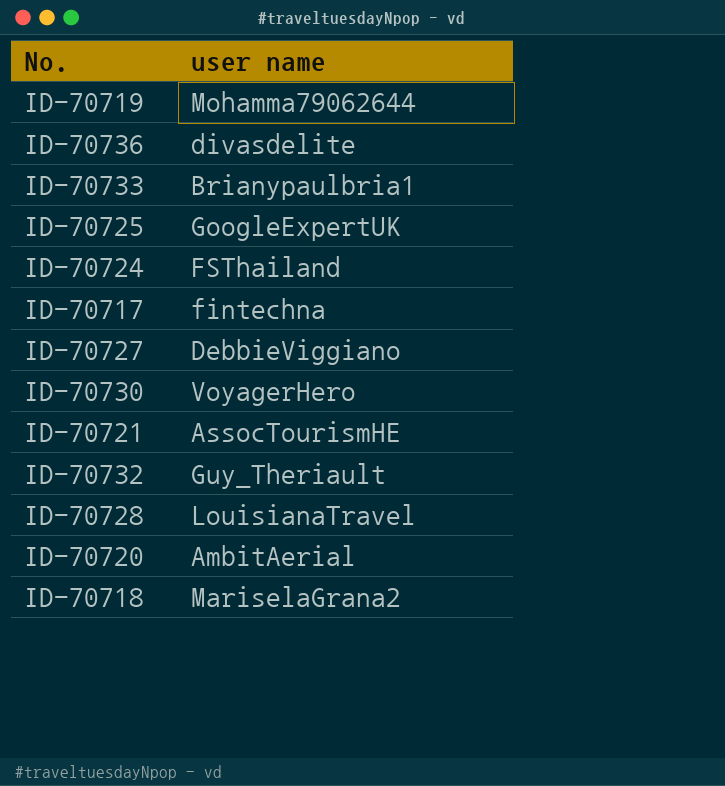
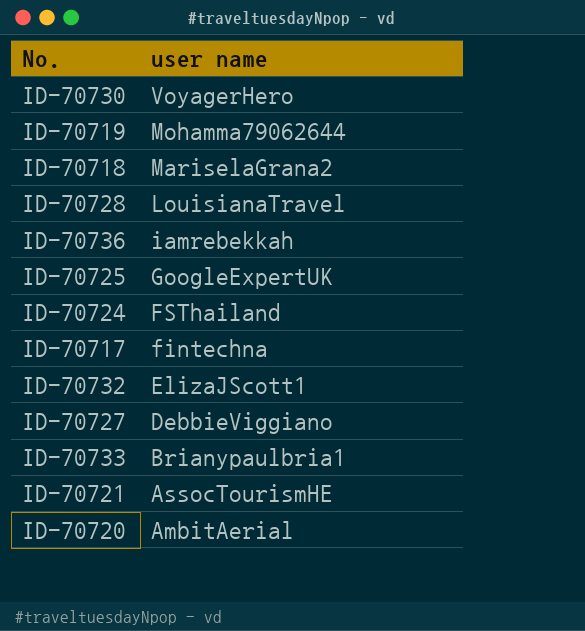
row order: none -> user name descending
ID-70736 | user name: divasdelite -> iamrebekkah
ID-70732 | user name: Guy_Theriault -> ElizaJScott1

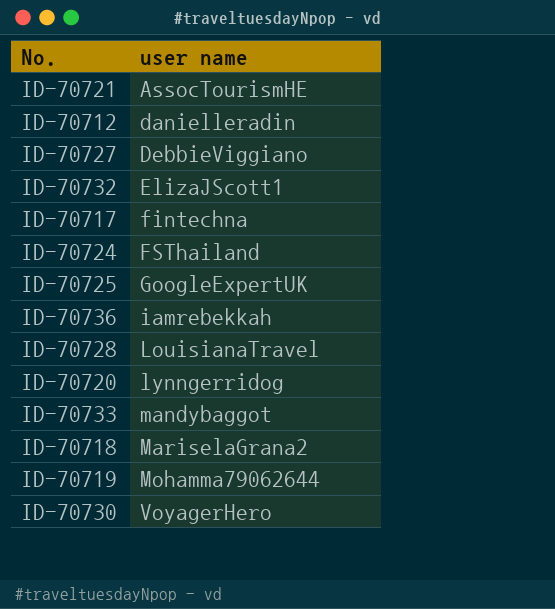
row order: user name descending -> user name ascending
row ID-70712: none -> danielleradin
ID-70720 | user name: AmbitAerial -> lynngerridog
ID-70733 | user name: Brianypaulbria1 -> mandybaggot

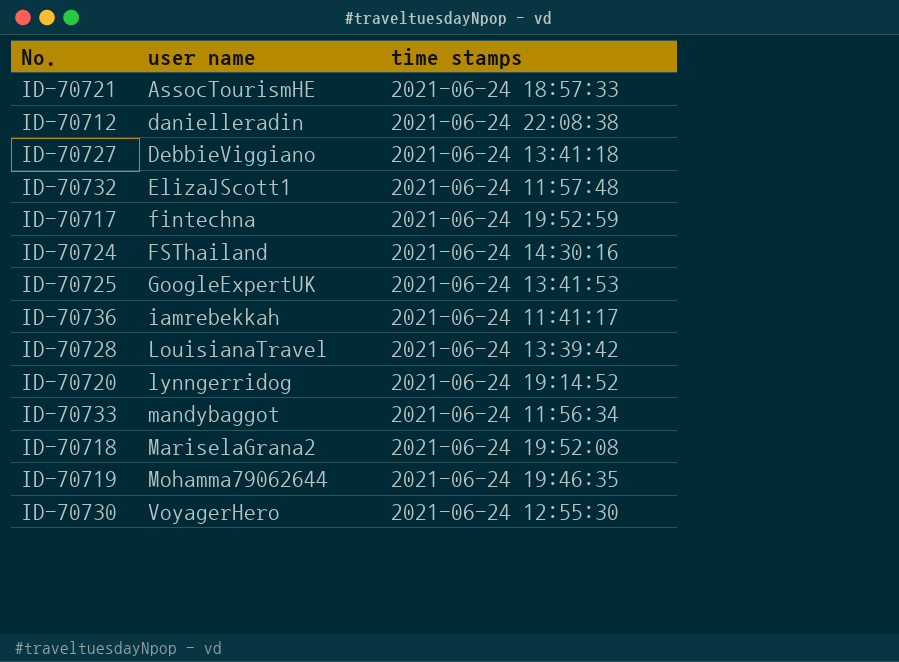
column time stamps | position: none -> 3

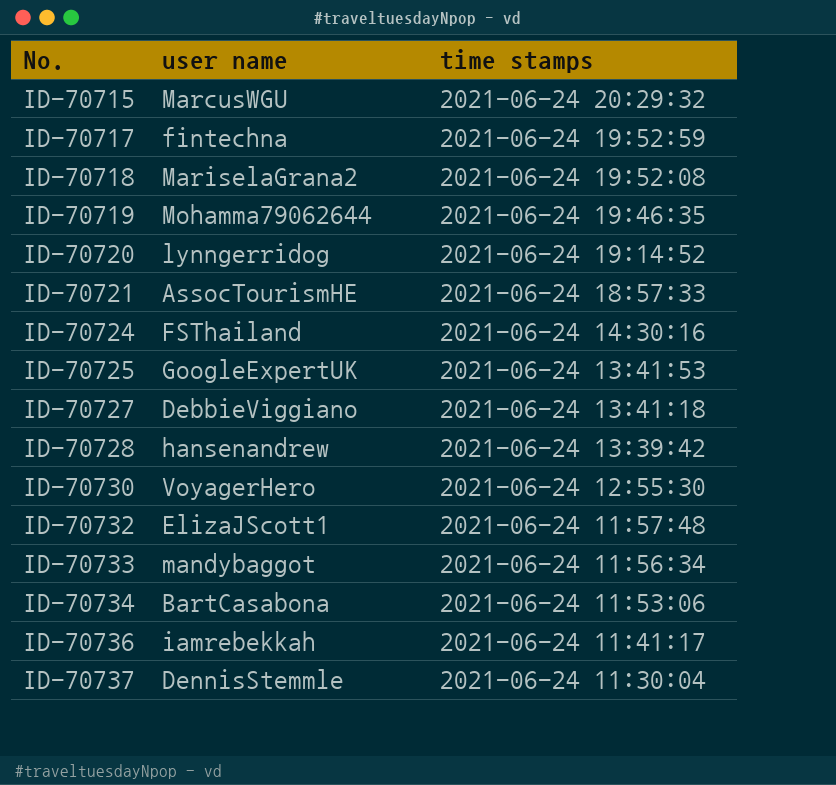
row order: user name ascending -> No. ascending
row ID-70712: danielleradin | 2021-06-24 22:08:38 -> none
row ID-70715: none -> MarcusWGU | 2021-06-24 20:29:32
ID-70728 | user name: LouisianaTravel -> hansenandrew
row ID-70734: none -> BartCasabona | 2021-06-24 11:53:06
row ID-70737: none -> DennisStemmle | 2021-06-24 11:30:04

